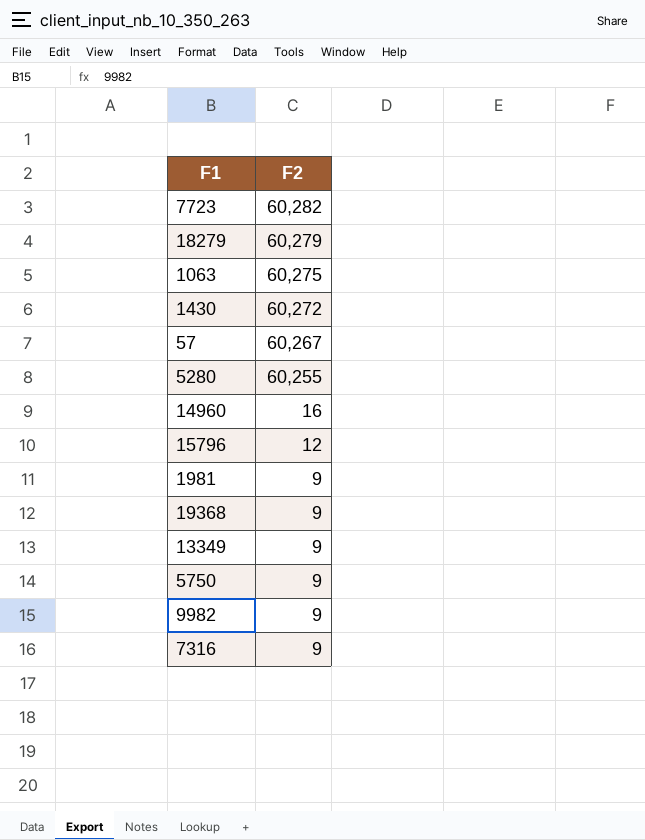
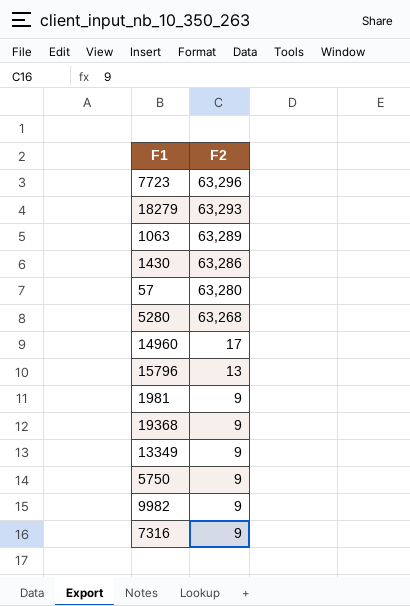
7723 | F2: 60,282 -> 63,296
18279 | F2: 60,279 -> 63,293
1063 | F2: 60,275 -> 63,289
1430 | F2: 60,272 -> 63,286
57 | F2: 60,267 -> 63,280
5280 | F2: 60,255 -> 63,268
14960 | F2: 16 -> 17
15796 | F2: 12 -> 13

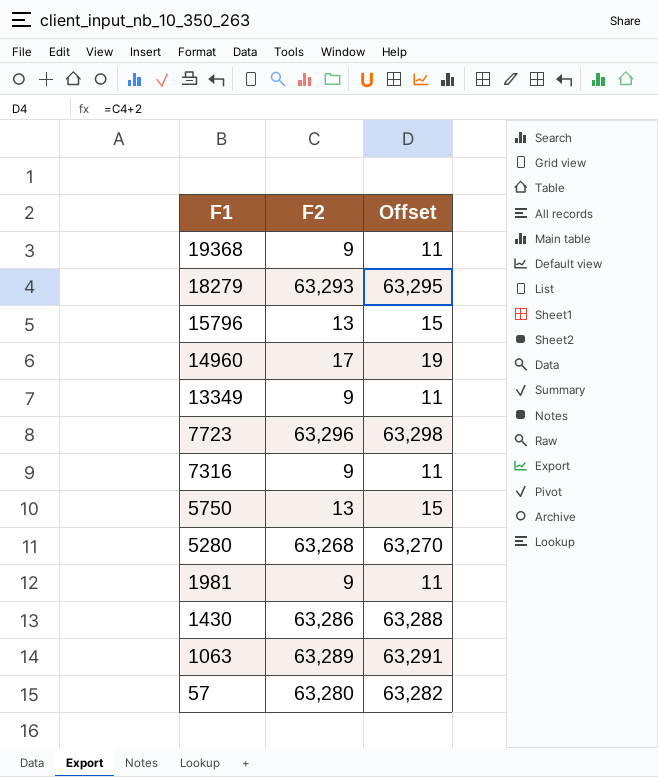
row order: F2 descending -> F1 descending
column Offset | formula: none -> [F2] + 2
row 9982: 9 -> none
5750 | F2: 9 -> 13

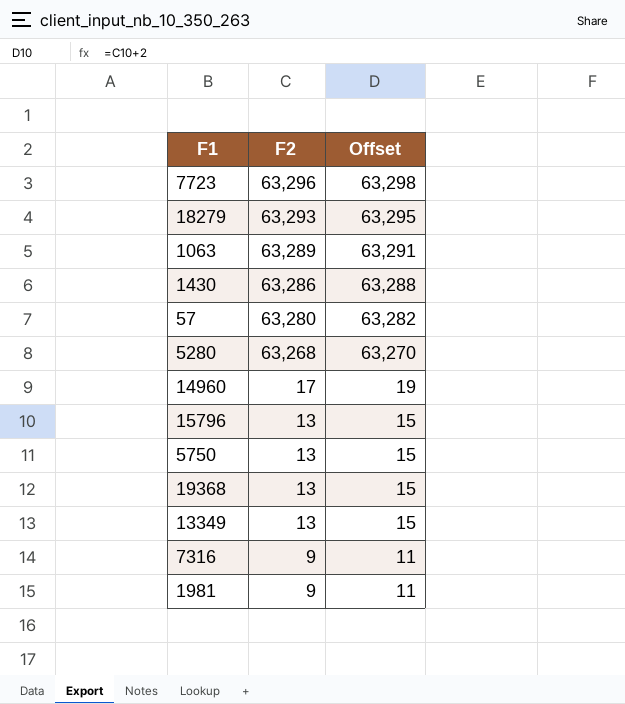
row order: F1 descending -> F2 descending
19368 | F2: 9 -> 13
19368 | Offset: 11 -> 15
13349 | F2: 9 -> 13
13349 | Offset: 11 -> 15

